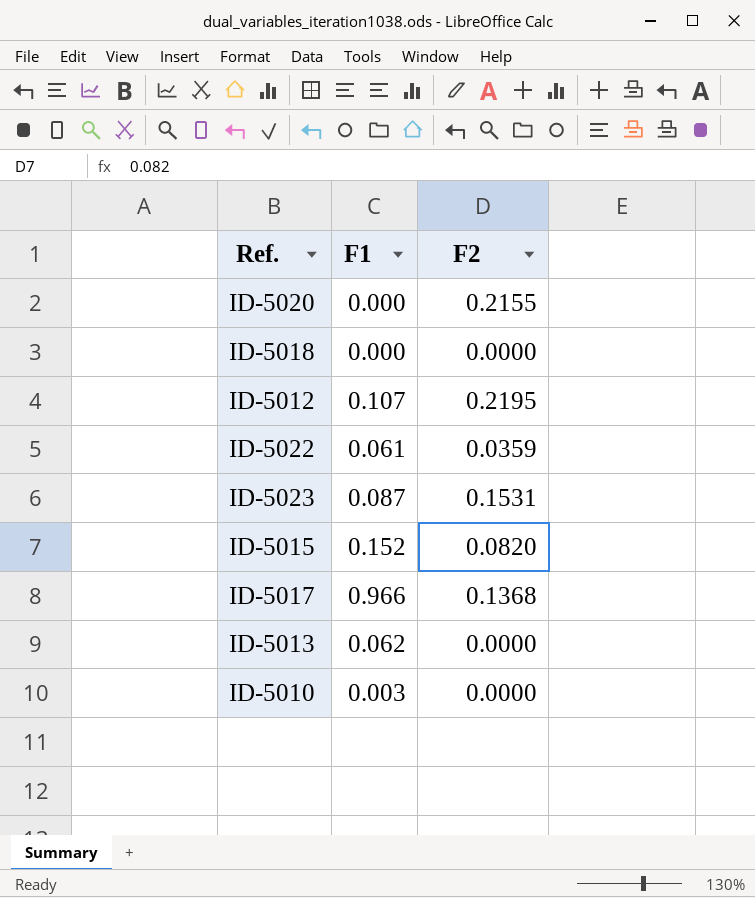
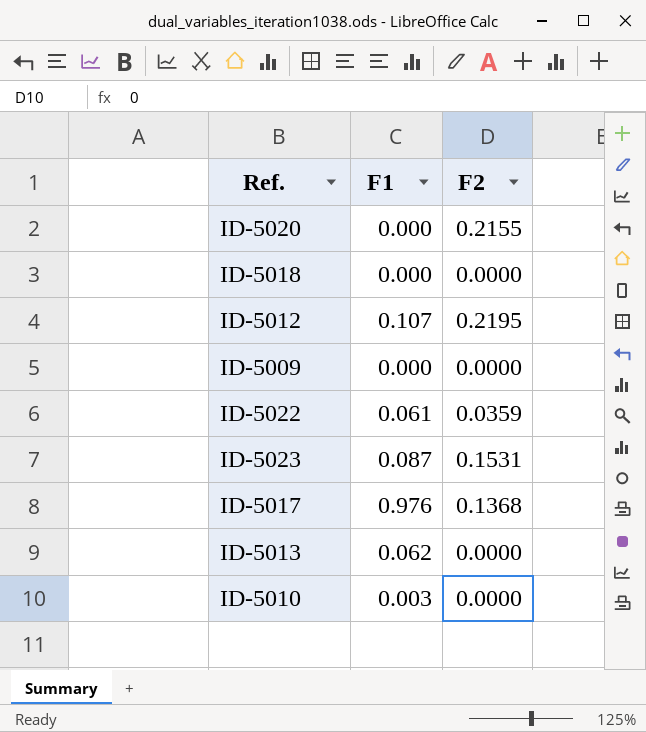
row ID-5015: 0.152 | 0.0820 -> none
row ID-5009: none -> 0.000 | 0.0000
ID-5017 | F1: 0.966 -> 0.976

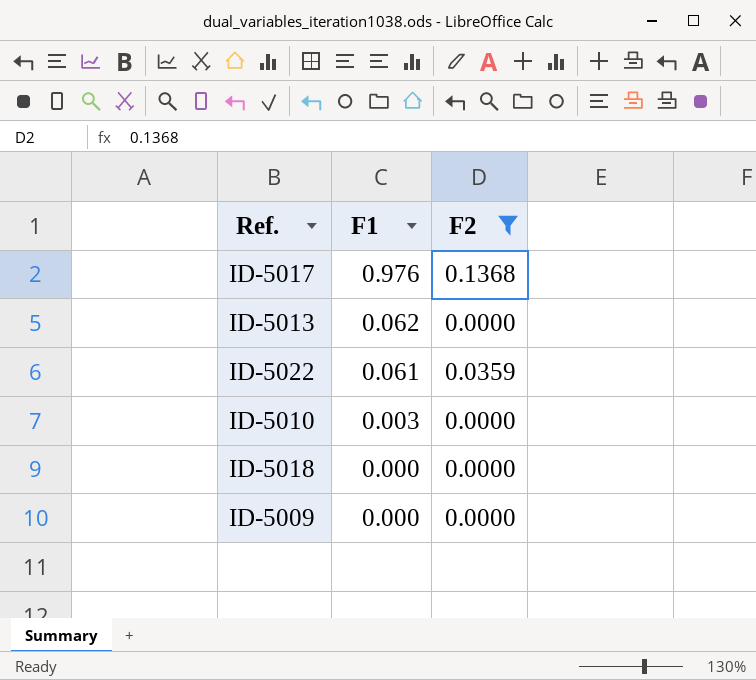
filter: none -> F2 <= 0.1368
row order: none -> F1 descending

